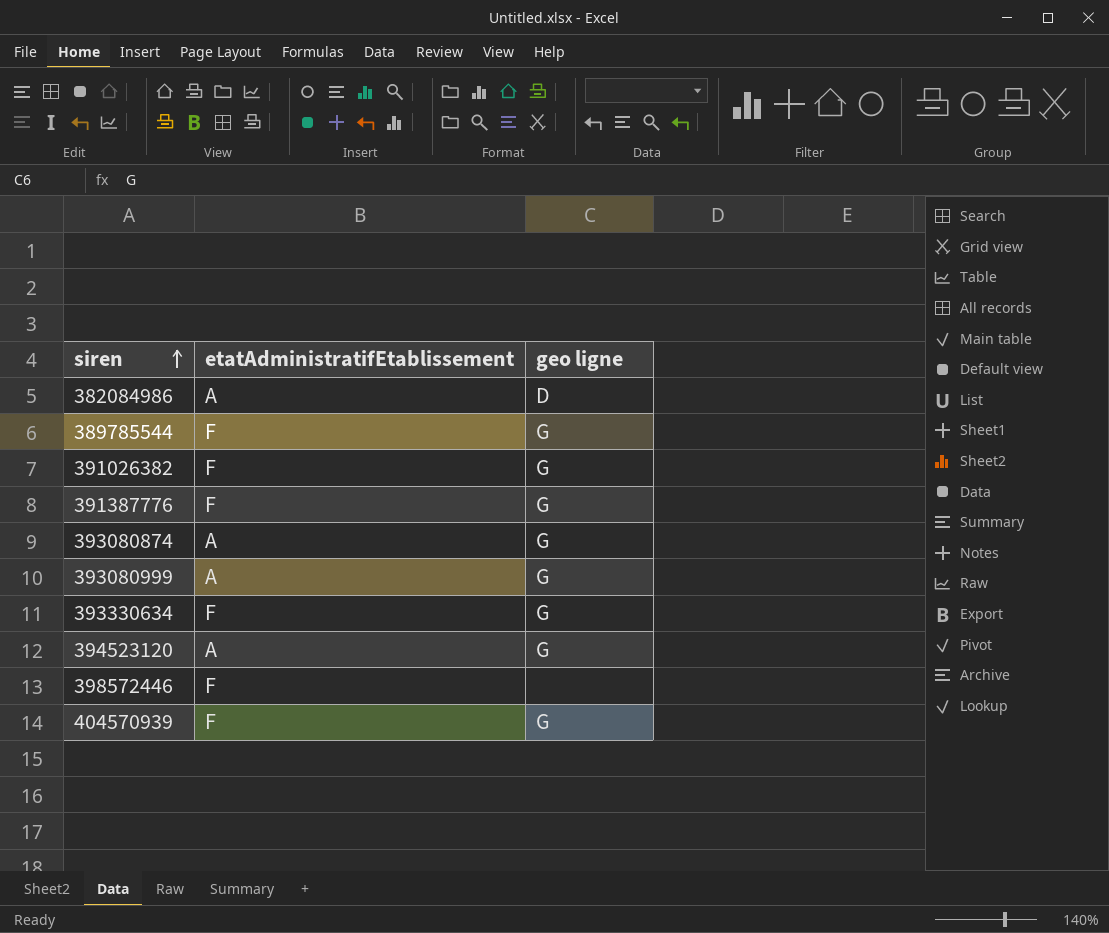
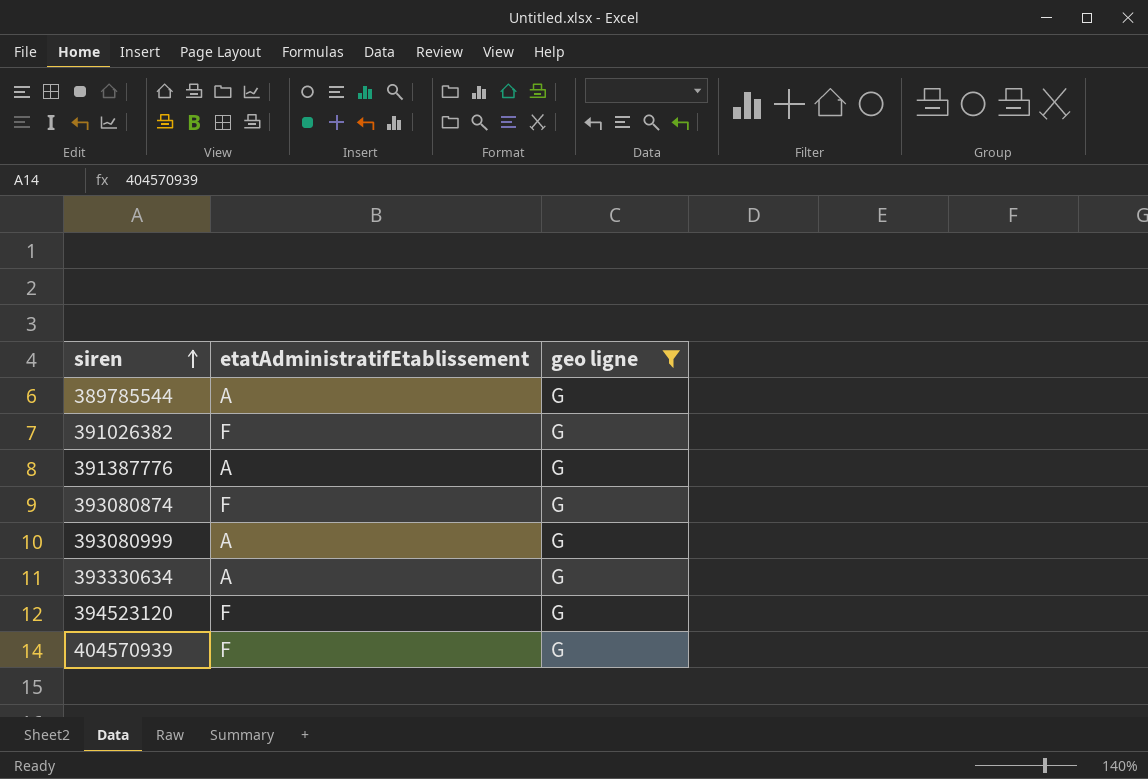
filter: none -> geo ligne = G
389785544 | etatAdministratifEtablissement: F -> A
391387776 | etatAdministratifEtablissement: F -> A
393080874 | etatAdministratifEtablissement: A -> F
393330634 | etatAdministratifEtablissement: F -> A
394523120 | etatAdministratifEtablissement: A -> F

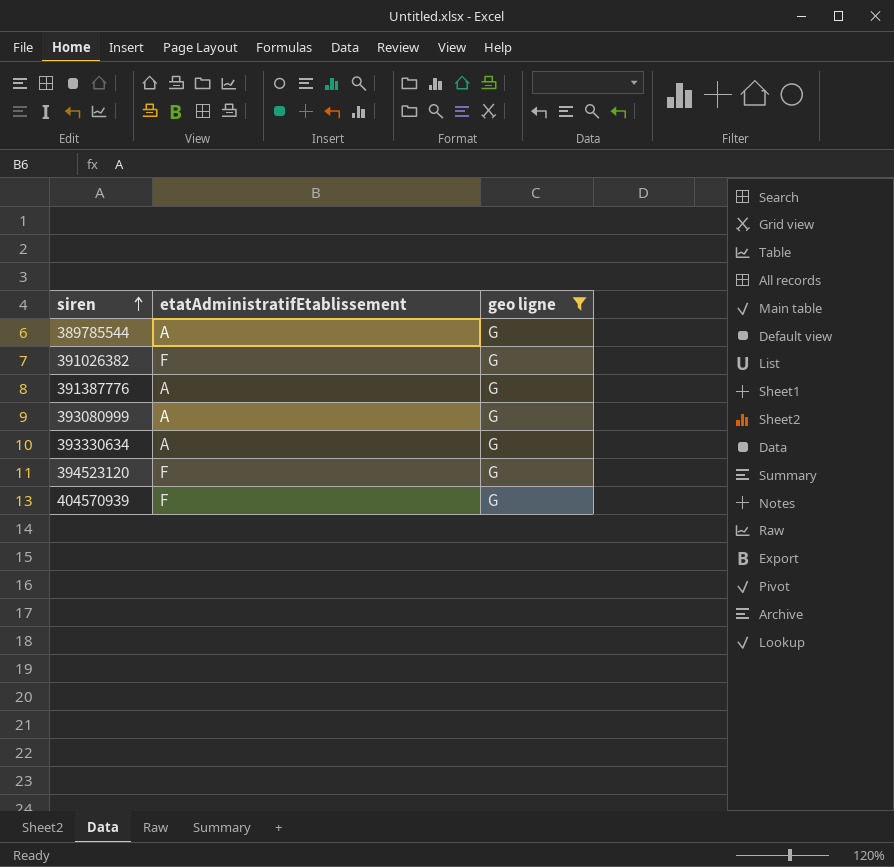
row 393080874: F | G -> none

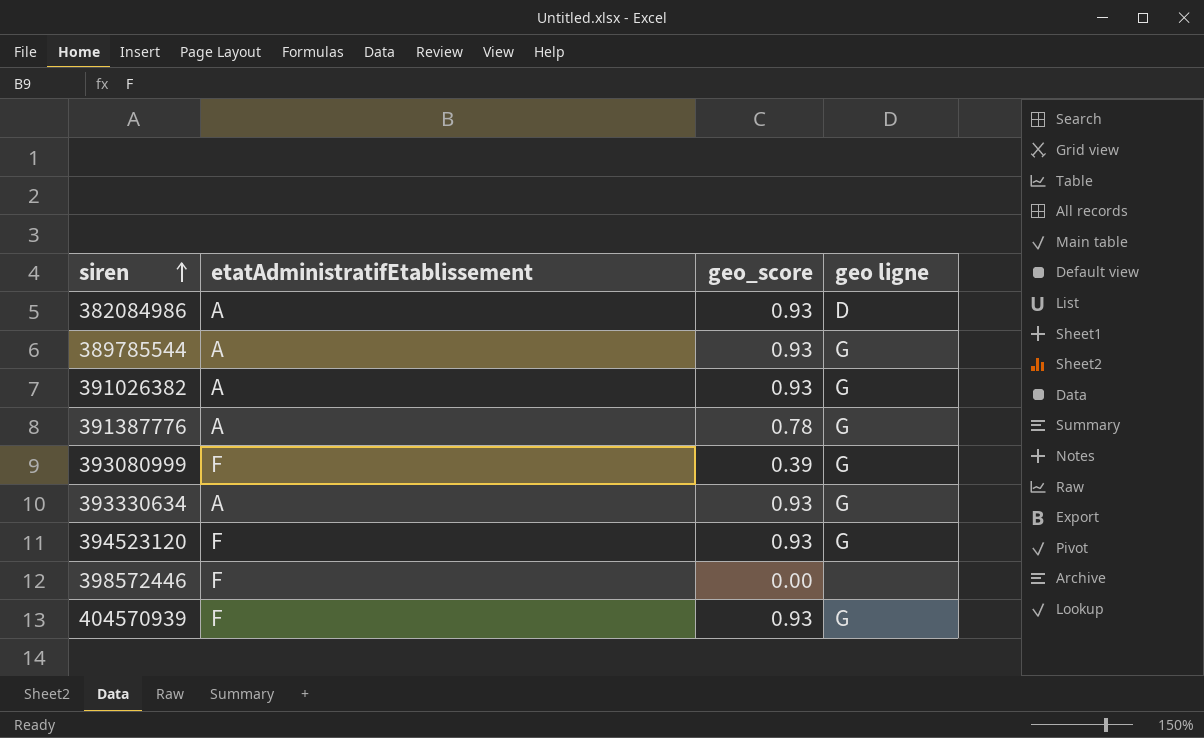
filter: geo ligne = G -> none
column geo_score | position: none -> 3
391026382 | etatAdministratifEtablissement: F -> A
393080999 | etatAdministratifEtablissement: A -> F

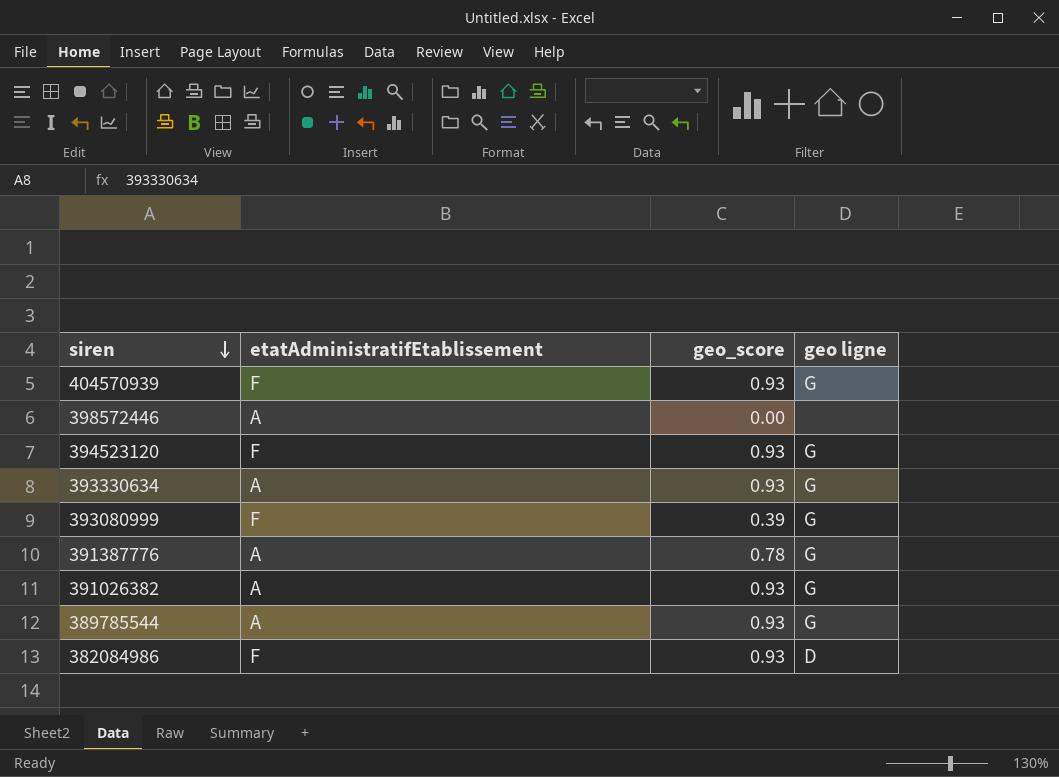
row order: siren ascending -> siren descending
398572446 | etatAdministratifEtablissement: F -> A
382084986 | etatAdministratifEtablissement: A -> F

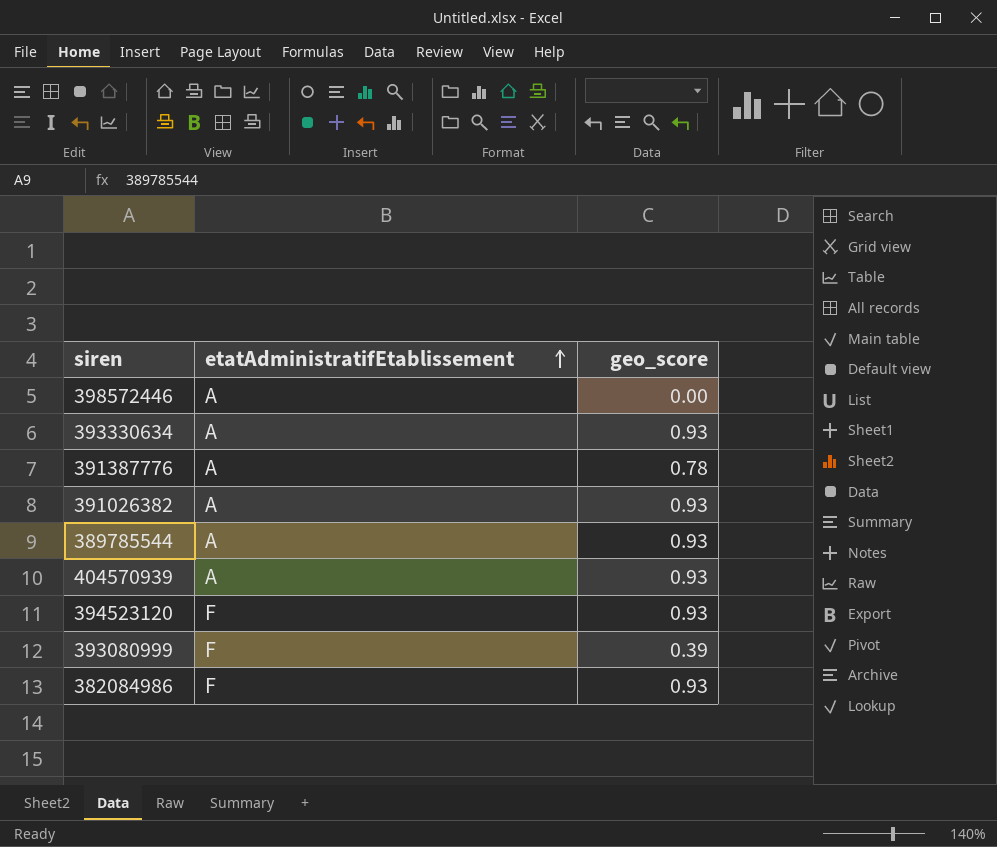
row order: siren descending -> etatAdministratifEtablissement ascending
column geo ligne | position: 4 -> none
404570939 | etatAdministratifEtablissement: F -> A

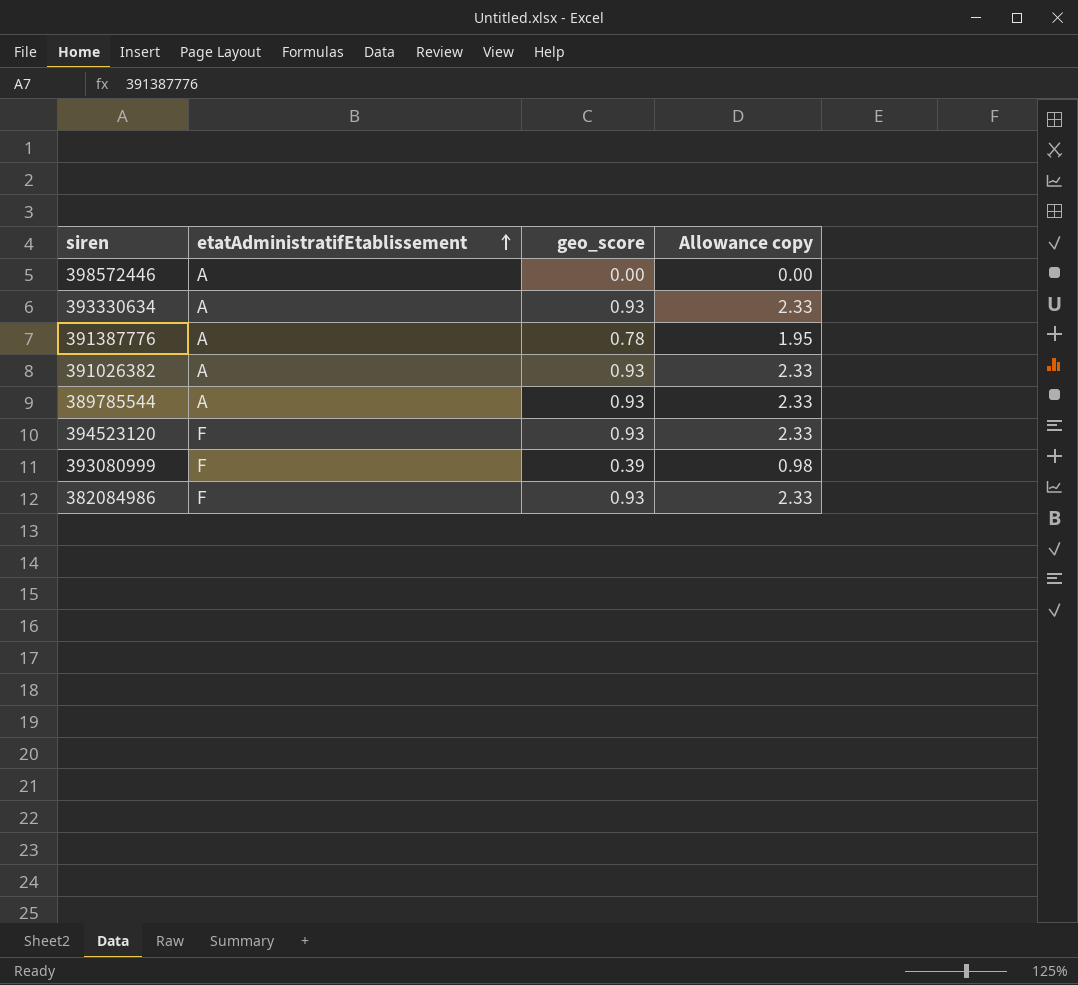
column Allowance copy | formula: none -> [geo_score] * 2.5
row 404570939: A | 0.93 -> none

